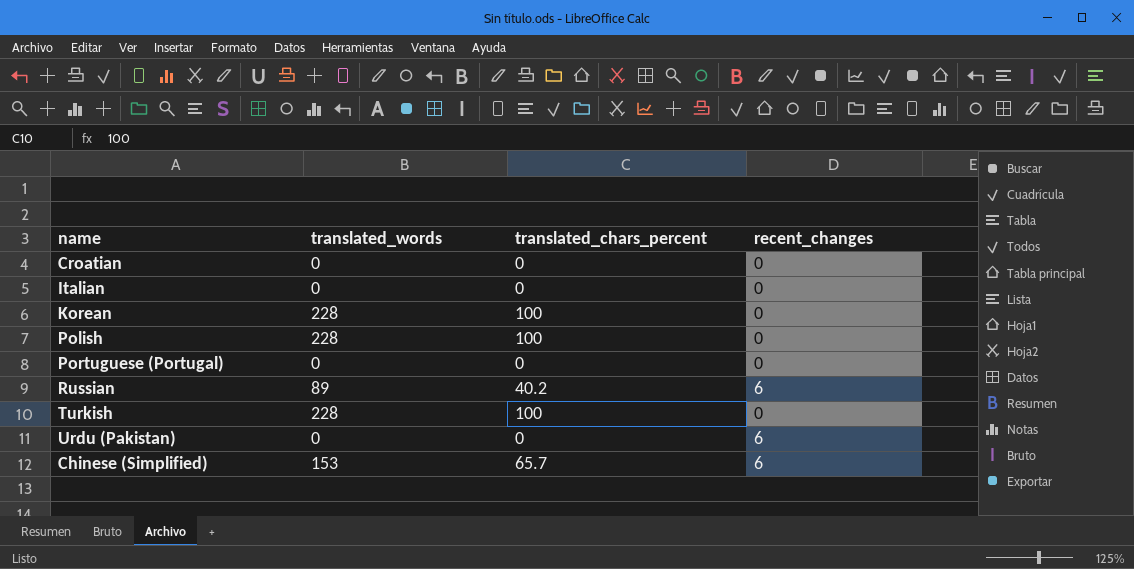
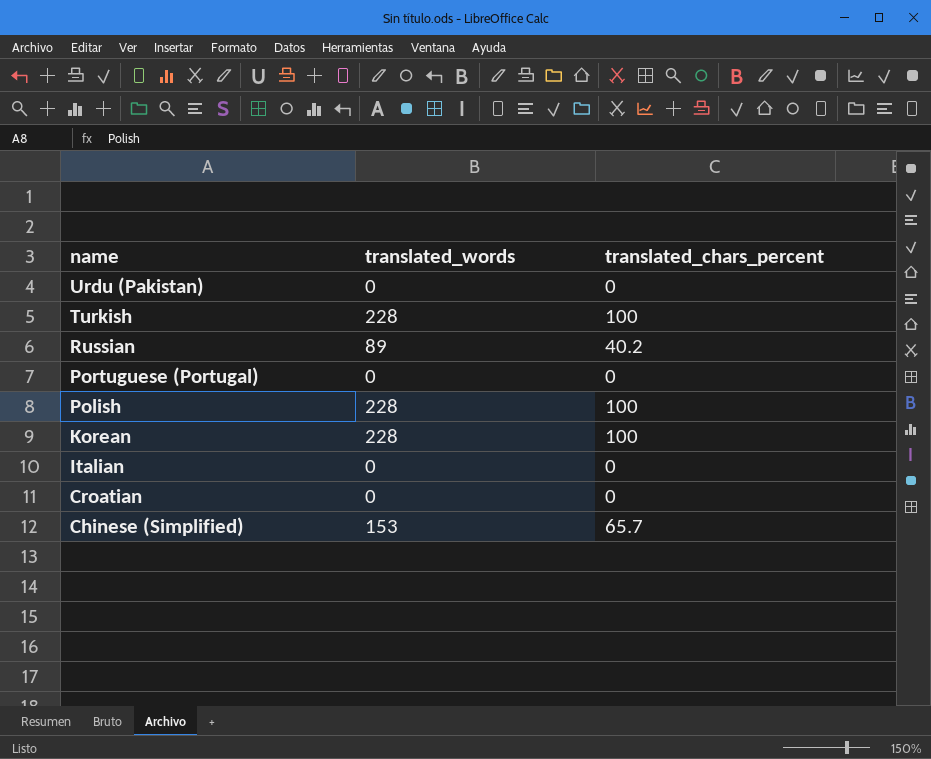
row order: none -> name descending
column recent_changes | position: 4 -> none

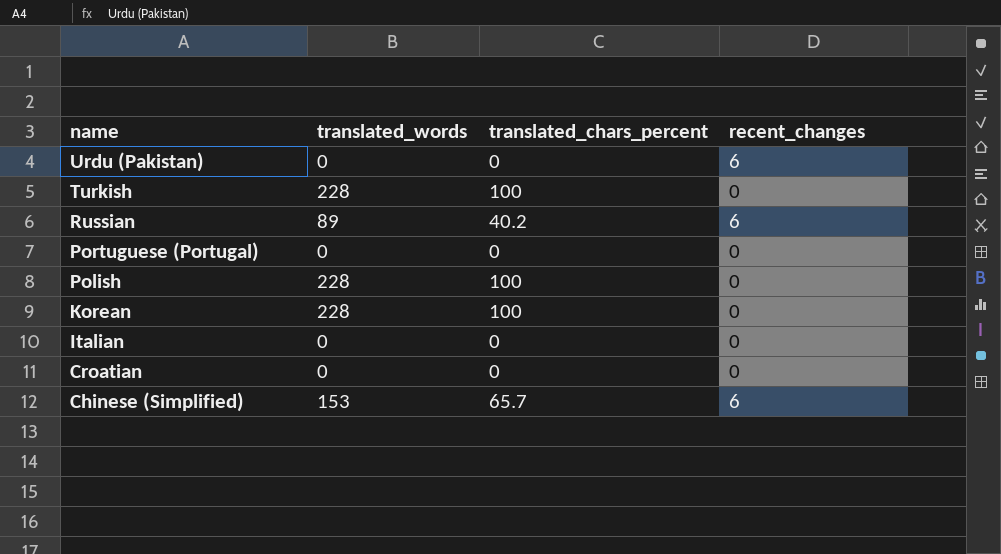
column recent_changes | position: none -> 4

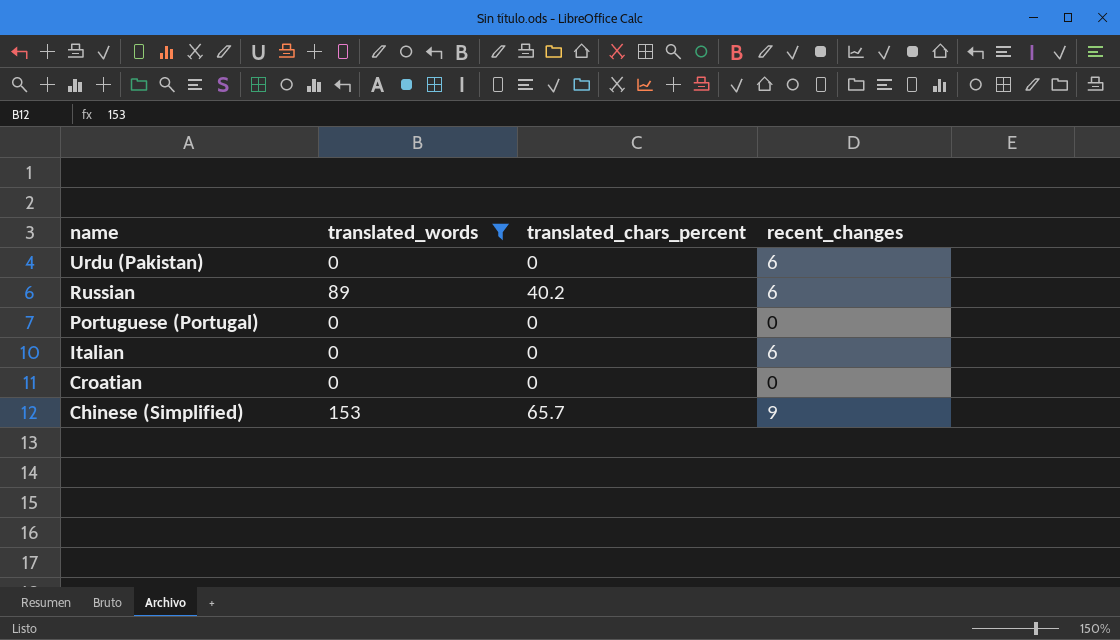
filter: none -> translated_words != 228
Italian | recent_changes: 0 -> 6
Chinese (Simplified) | recent_changes: 6 -> 9

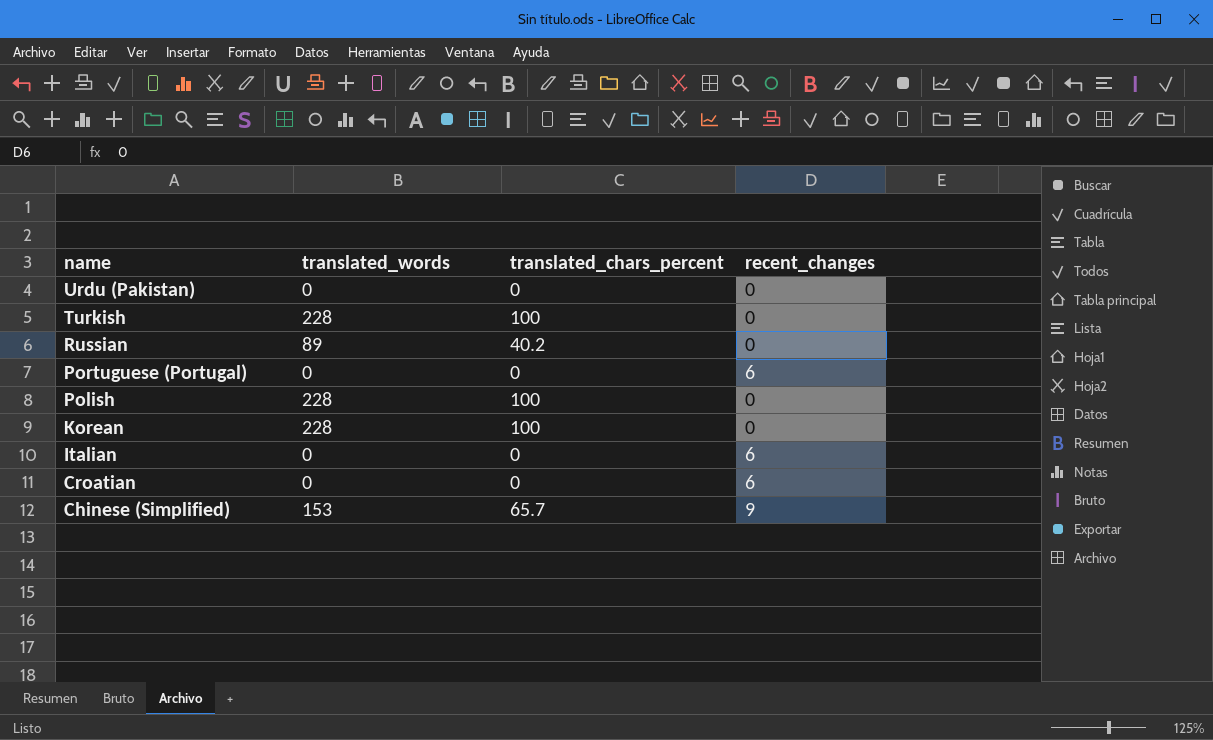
filter: translated_words != 228 -> none
Urdu (Pakistan) | recent_changes: 6 -> 0
Russian | recent_changes: 6 -> 0
Portuguese (Portugal) | recent_changes: 0 -> 6
Croatian | recent_changes: 0 -> 6

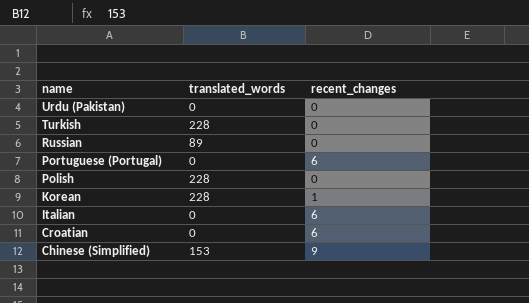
column translated_chars_percent | position: 3 -> none
Korean | recent_changes: 0 -> 1

